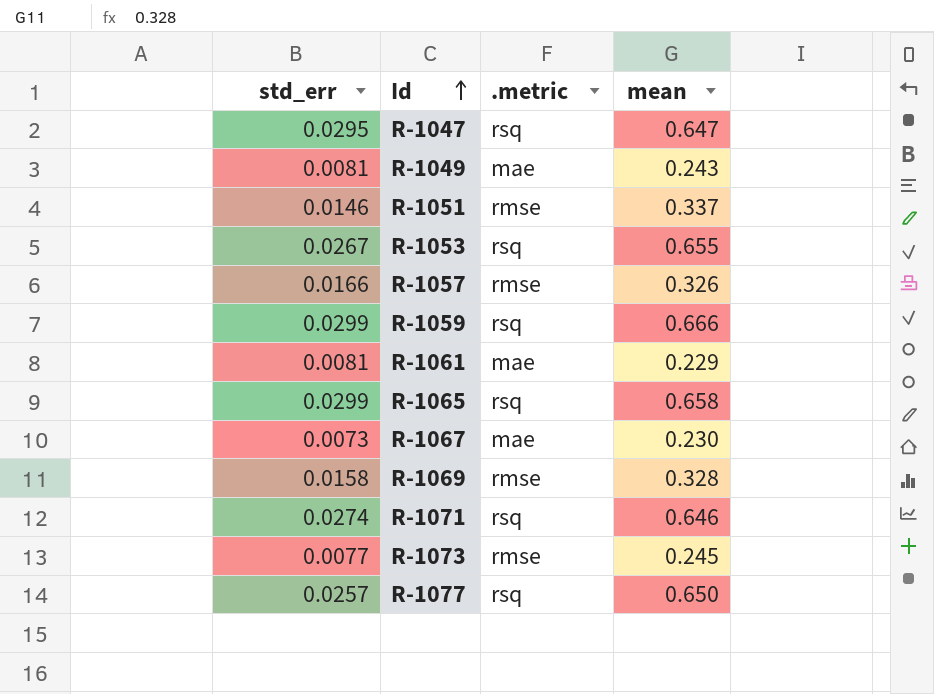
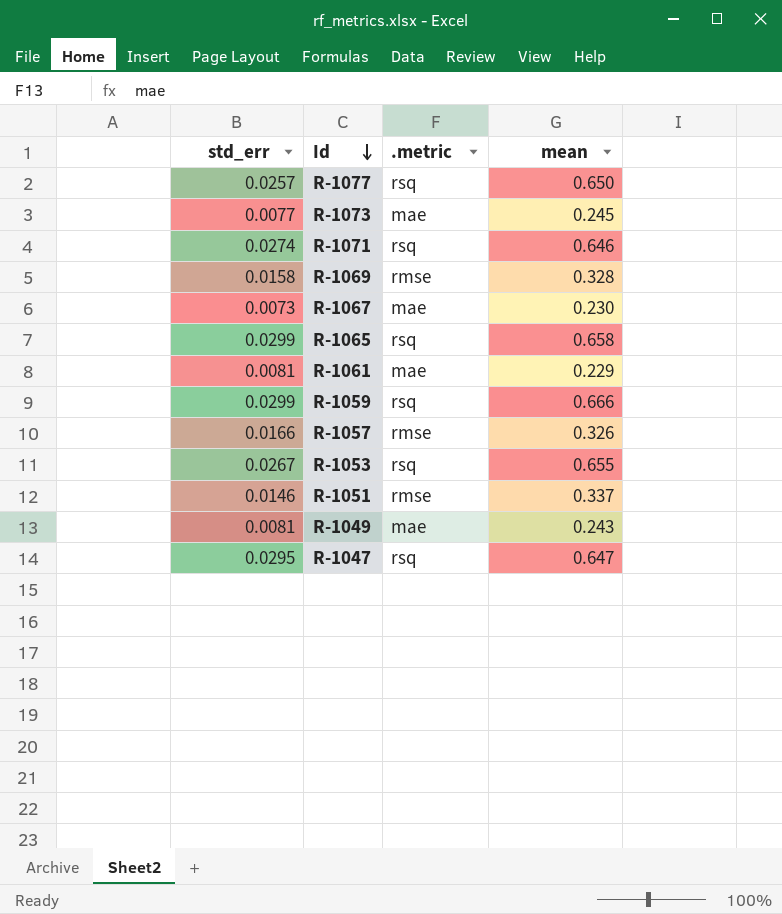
row order: Id ascending -> Id descending
R-1073 | .metric: rmse -> mae

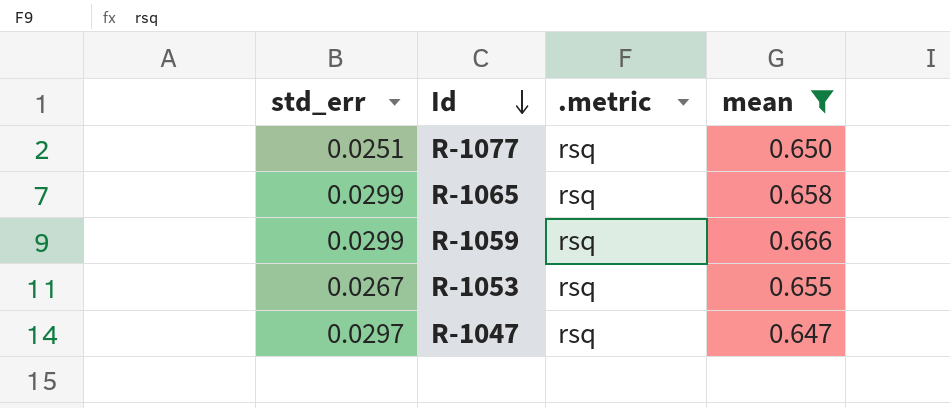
filter: none -> mean >= 0.647
R-1077 | std_err: 0.0257 -> 0.0251
R-1047 | std_err: 0.0295 -> 0.0297

